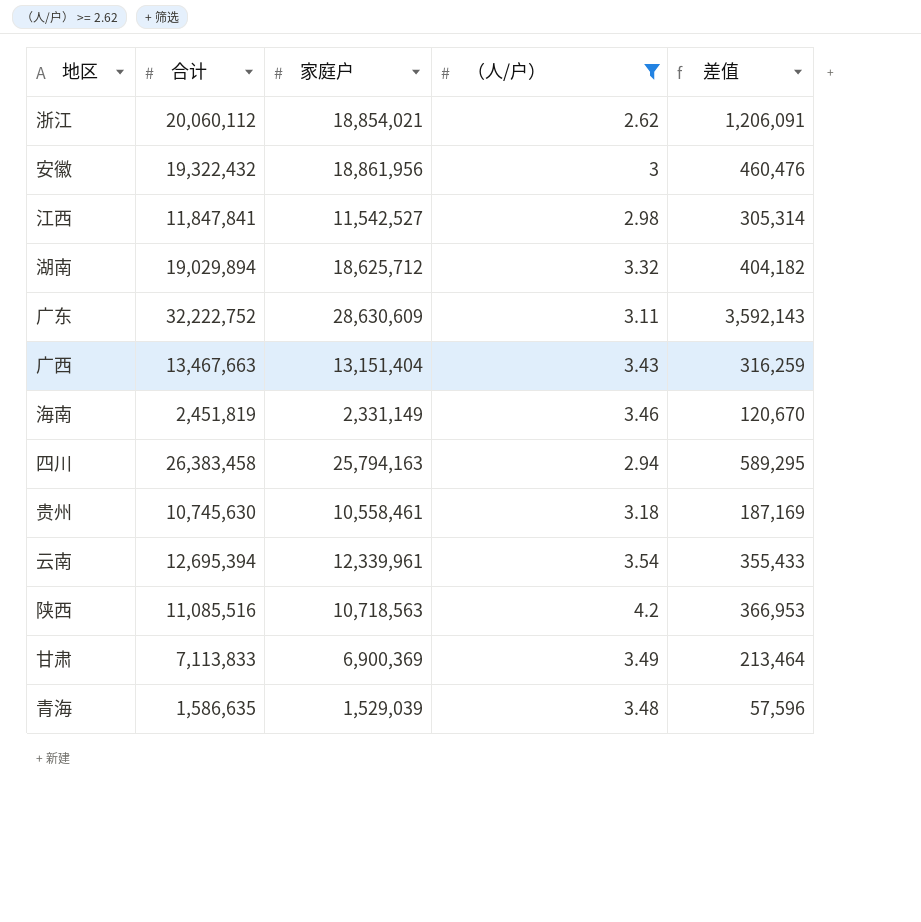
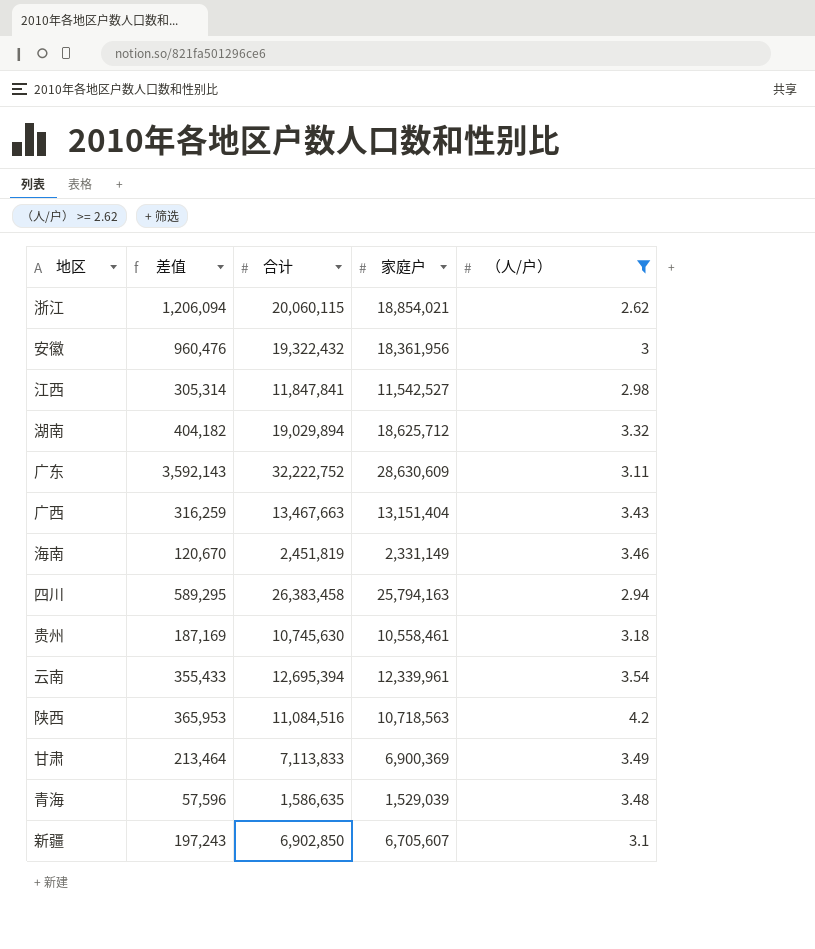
column 差值 | position: 5 -> 2
浙江 | 差值: 1,206,091 -> 1,206,094
浙江 | 合计: 20,060,112 -> 20,060,115
安徽 | 差值: 460,476 -> 960,476
安徽 | 家庭户: 18,861,956 -> 18,361,956
陕西 | 差值: 366,953 -> 365,953
陕西 | 合计: 11,085,516 -> 11,084,516
row 新疆: none -> 197,243 | 6,902,850 | 6,705,607 | 3.1

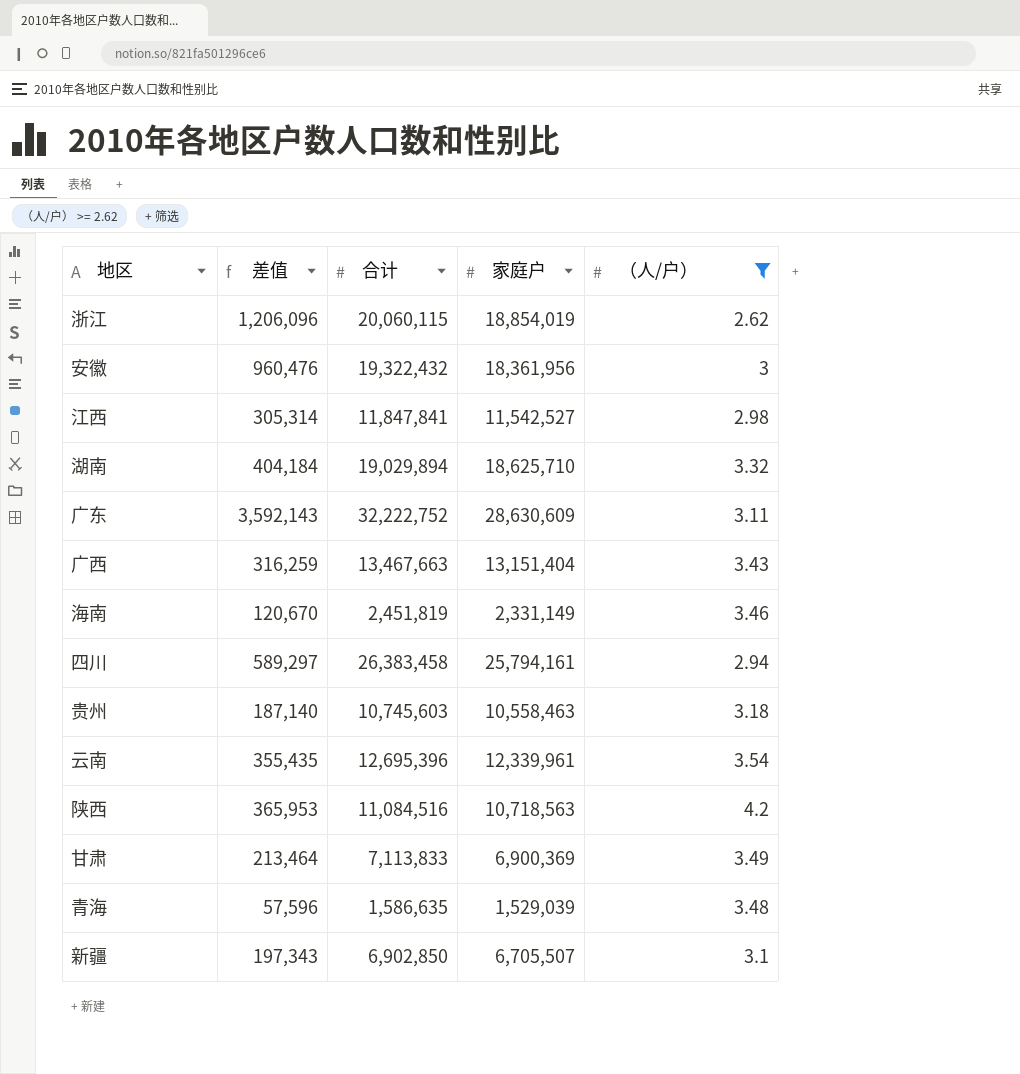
浙江 | 差值: 1,206,094 -> 1,206,096
浙江 | 家庭户: 18,854,021 -> 18,854,019
湖南 | 差值: 404,182 -> 404,184
湖南 | 家庭户: 18,625,712 -> 18,625,710
四川 | 差值: 589,295 -> 589,297
四川 | 家庭户: 25,794,163 -> 25,794,161
贵州 | 差值: 187,169 -> 187,140
贵州 | 合计: 10,745,630 -> 10,745,603
贵州 | 家庭户: 10,558,461 -> 10,558,463
云南 | 差值: 355,433 -> 355,435
云南 | 合计: 12,695,394 -> 12,695,396
新疆 | 差值: 197,243 -> 197,343
新疆 | 家庭户: 6,705,607 -> 6,705,507

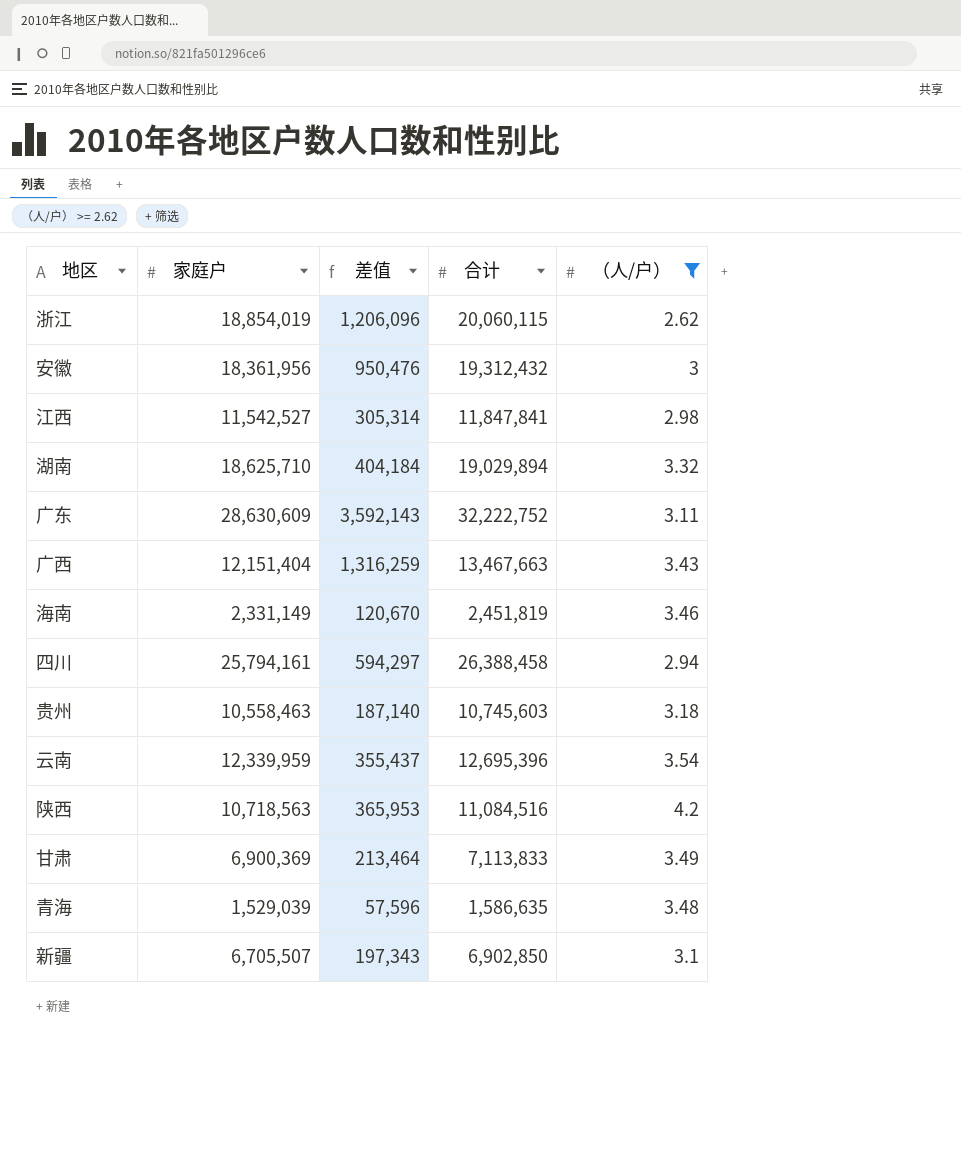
column 家庭户 | position: 4 -> 2
安徽 | 差值: 960,476 -> 950,476
安徽 | 合计: 19,322,432 -> 19,312,432
广西 | 家庭户: 13,151,404 -> 12,151,404
广西 | 差值: 316,259 -> 1,316,259
四川 | 差值: 589,297 -> 594,297
四川 | 合计: 26,383,458 -> 26,388,458
云南 | 家庭户: 12,339,961 -> 12,339,959
云南 | 差值: 355,435 -> 355,437

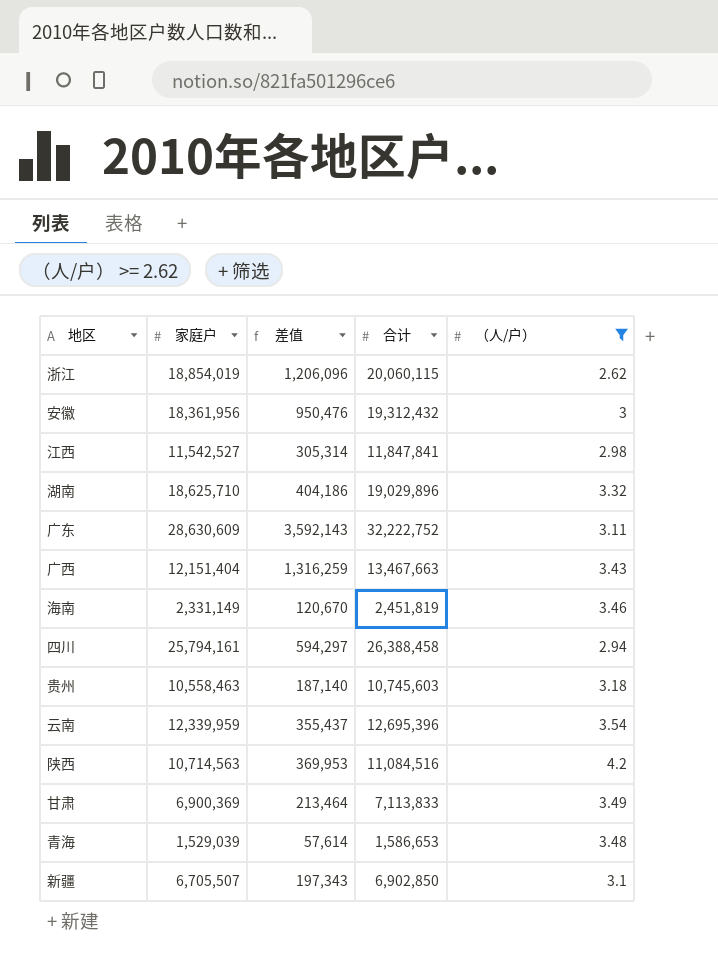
湖南 | 差值: 404,184 -> 404,186
湖南 | 合计: 19,029,894 -> 19,029,896
陕西 | 家庭户: 10,718,563 -> 10,714,563
陕西 | 差值: 365,953 -> 369,953
青海 | 差值: 57,596 -> 57,614
青海 | 合计: 1,586,635 -> 1,586,653

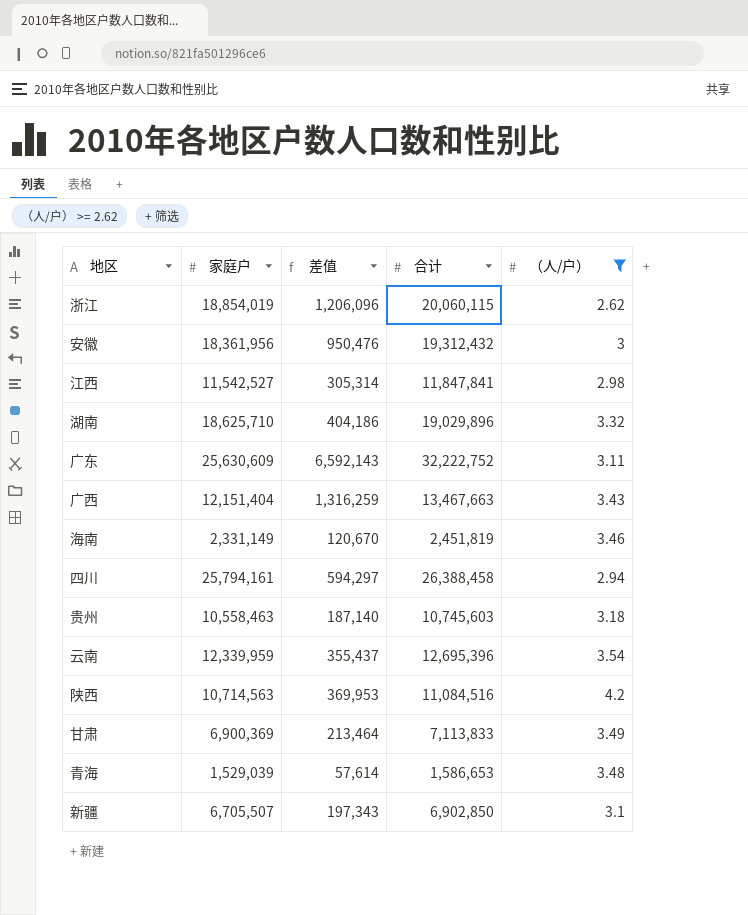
广东 | 家庭户: 28,630,609 -> 25,630,609
广东 | 差值: 3,592,143 -> 6,592,143

